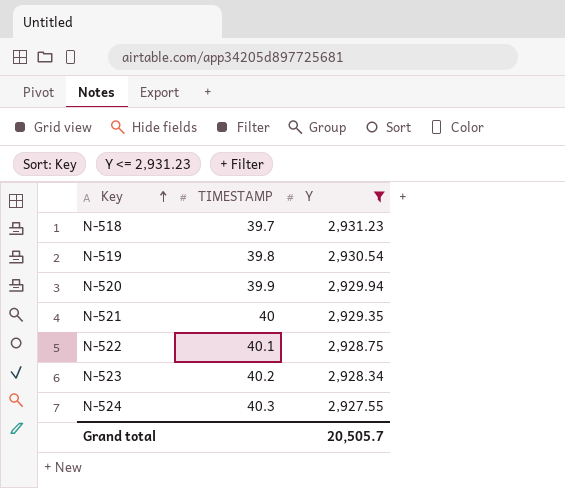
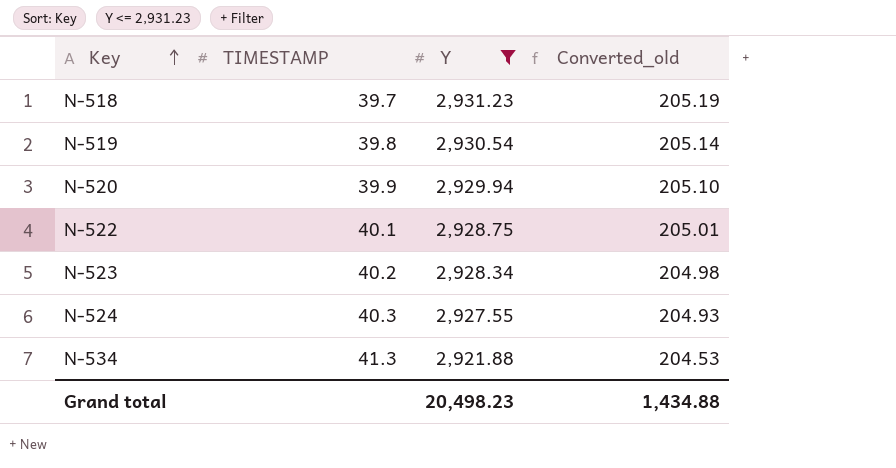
column Converted_old | formula: none -> [Y] * 0.07
row N-521: 40 | 2,929.35 -> none
row N-534: none -> 41.3 | 2,921.88 | 204.53
Grand total | Y: 20,505.7 -> 20,498.23

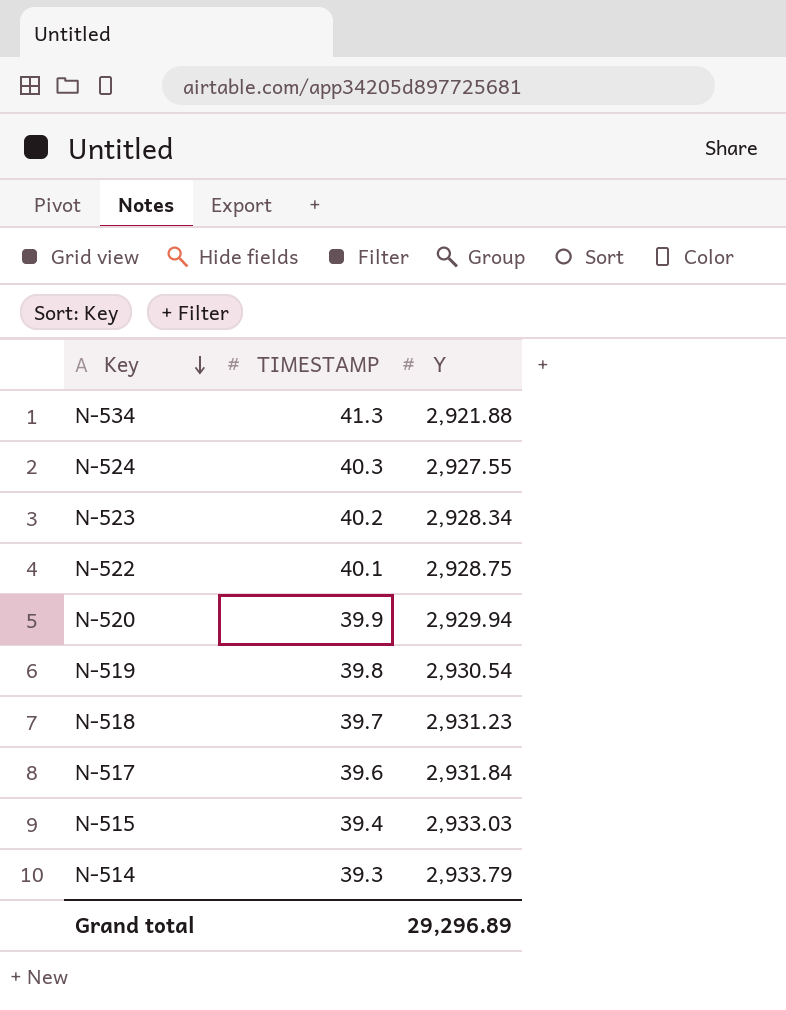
filter: Y <= 2,931.23 -> none
row order: Key ascending -> Key descending
column Converted_old | formula: [Y] * 0.07 -> none
Grand total | Y: 20,498.23 -> 29,296.89

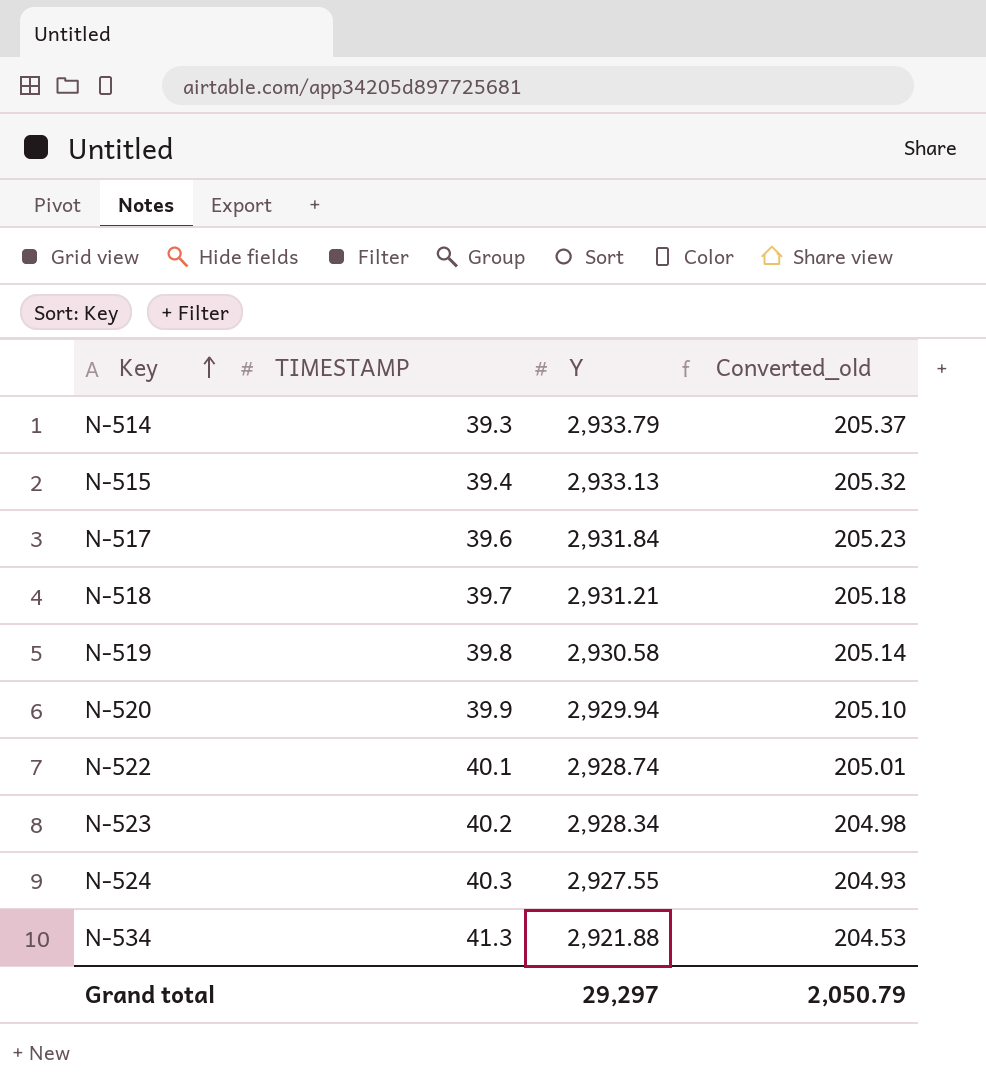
row order: Key descending -> Key ascending
column Converted_old | formula: none -> [Y] * 0.07
N-515 | Y: 2,933.03 -> 2,933.13
N-518 | Y: 2,931.23 -> 2,931.21
N-519 | Y: 2,930.54 -> 2,930.58
N-522 | Y: 2,928.75 -> 2,928.74
Grand total | Y: 29,296.89 -> 29,297

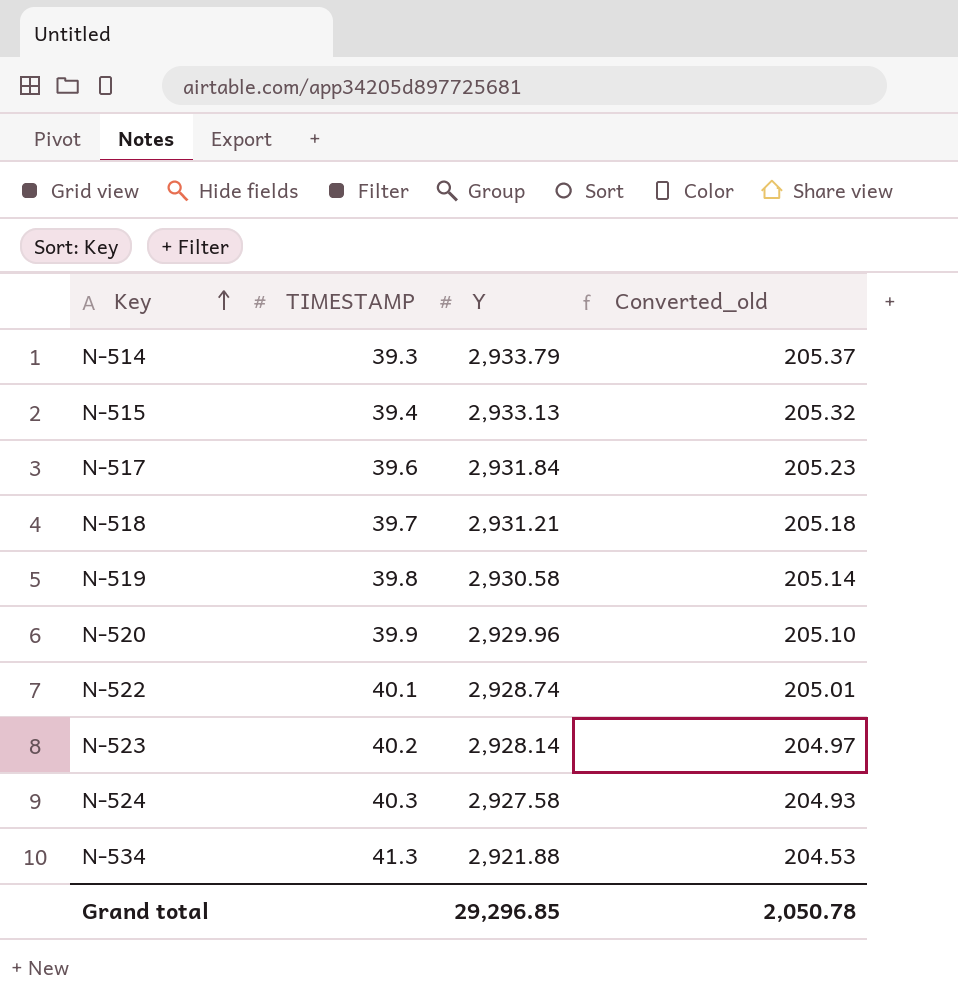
N-520 | Y: 2,929.94 -> 2,929.96
N-523 | Y: 2,928.34 -> 2,928.14
N-523 | Converted_old: 204.98 -> 204.97
N-524 | Y: 2,927.55 -> 2,927.58
Grand total | Y: 29,297 -> 29,296.85
Grand total | Converted_old: 2,050.79 -> 2,050.78

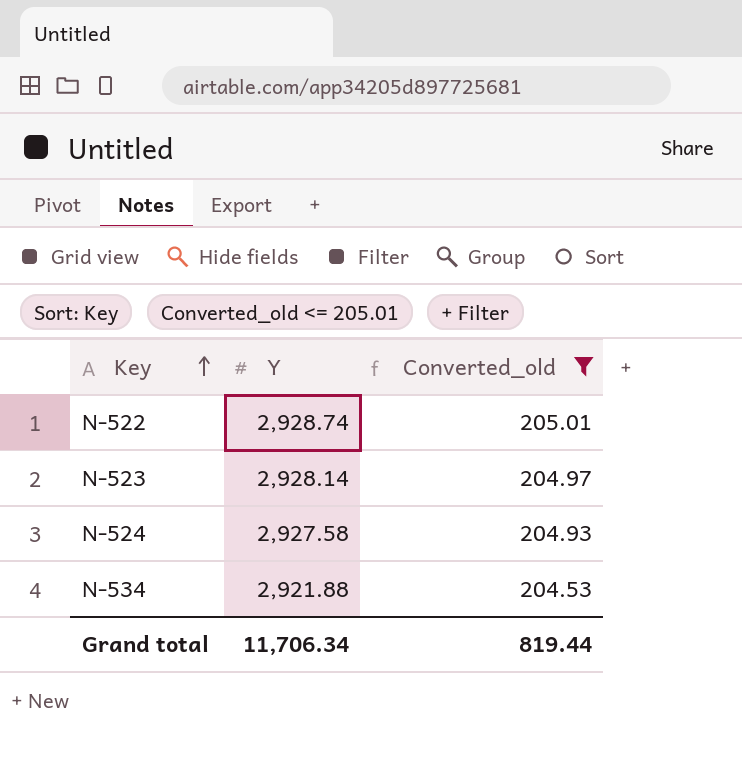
filter: none -> Converted_old <= 205.01
column TIMESTAMP | position: 2 -> none
Grand total | Y: 29,296.85 -> 11,706.34
Grand total | Converted_old: 2,050.78 -> 819.44

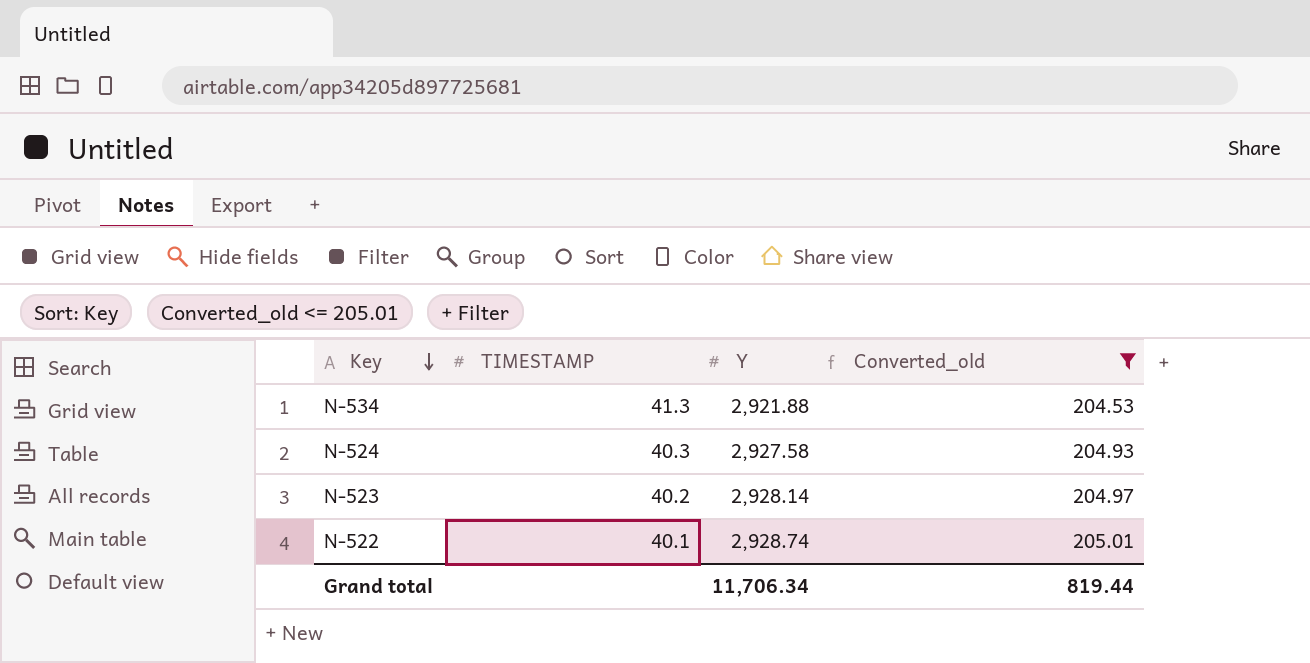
row order: Key ascending -> Key descending
column TIMESTAMP | position: none -> 2

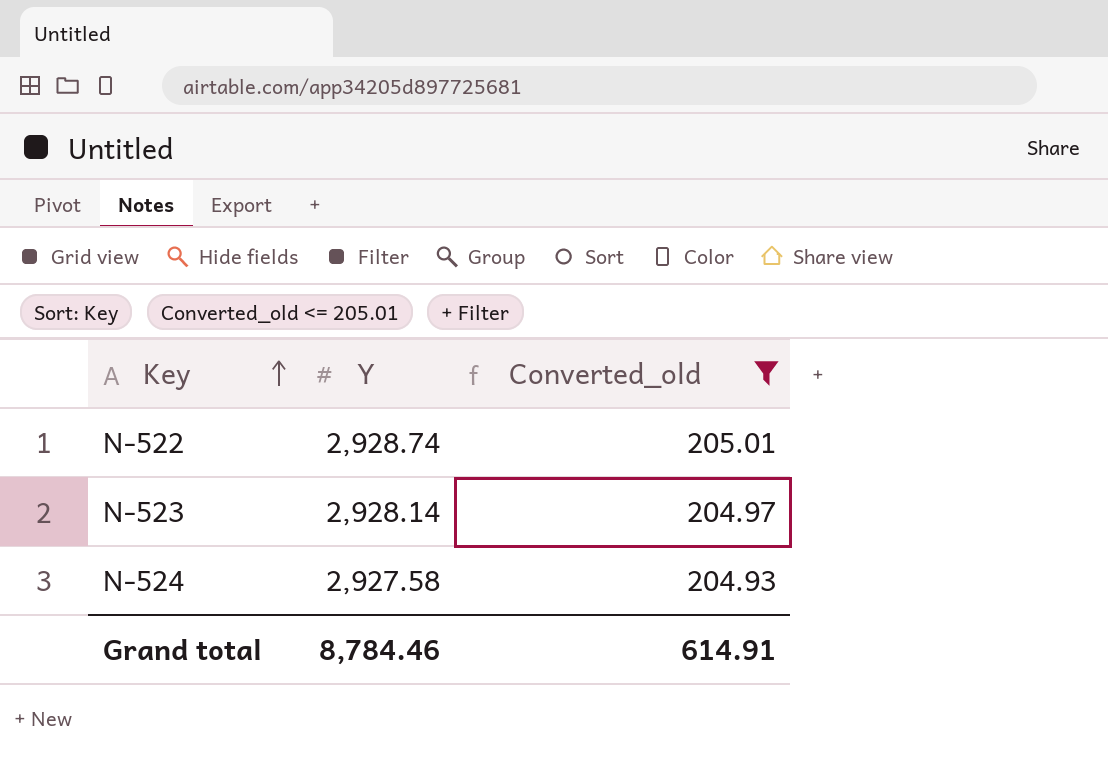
row order: Key descending -> Key ascending
column TIMESTAMP | position: 2 -> none
row N-534: 41.3 | 2,921.88 | 204.53 -> none
Grand total | Y: 11,706.34 -> 8,784.46
Grand total | Converted_old: 819.44 -> 614.91

